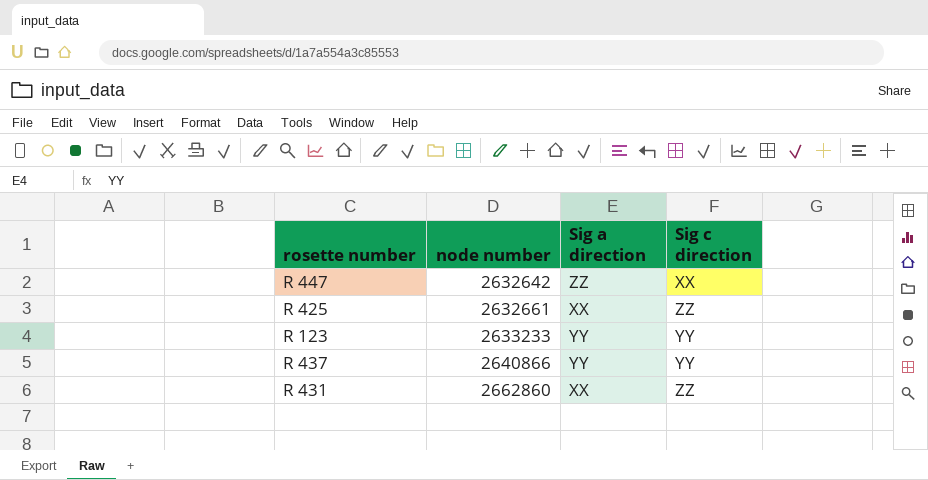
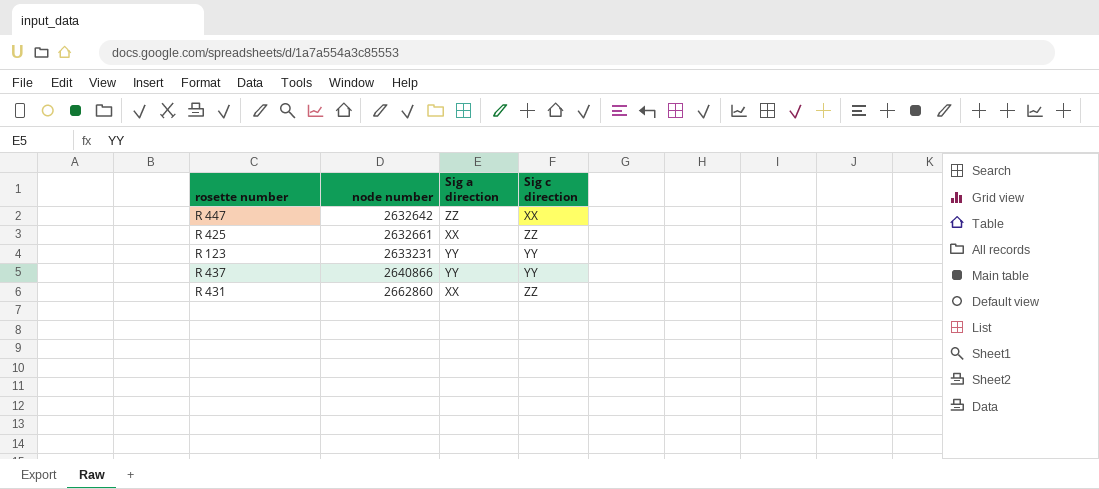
R 123 | node number: 2633233 -> 2633231

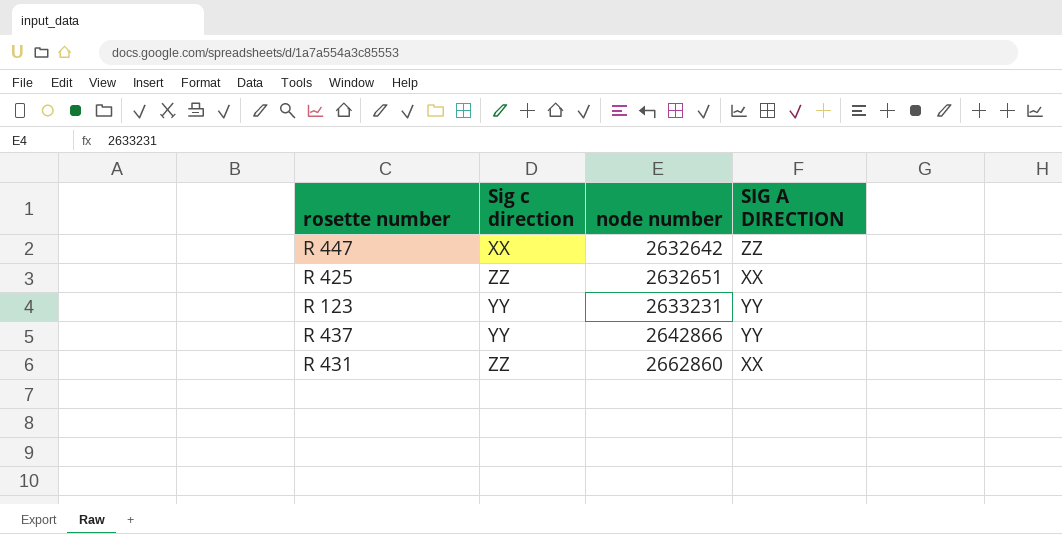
column Sig c direction | position: 4 -> 2
column name: Sig a direction -> SIG A DIRECTION
R 425 | node number: 2632661 -> 2632651
R 437 | node number: 2640866 -> 2642866

